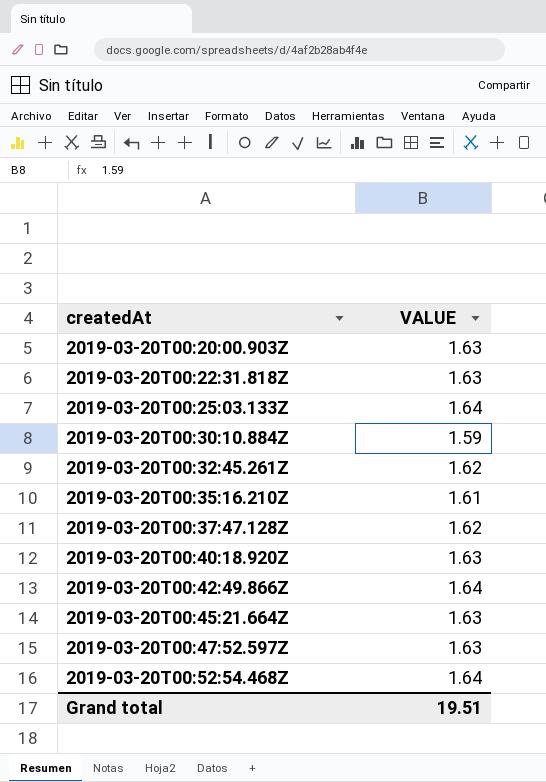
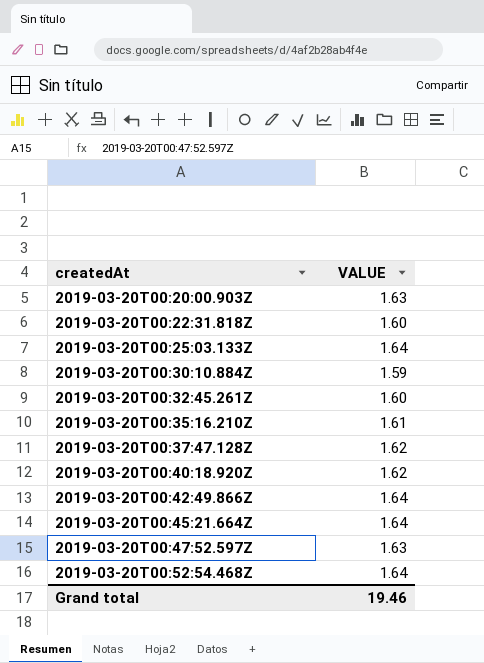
2019-03-20T00:22:31.818Z | VALUE: 1.63 -> 1.60
2019-03-20T00:32:45.261Z | VALUE: 1.62 -> 1.60
2019-03-20T00:40:18.920Z | VALUE: 1.63 -> 1.62
2019-03-20T00:45:21.664Z | VALUE: 1.63 -> 1.64
Grand total | VALUE: 19.51 -> 19.46

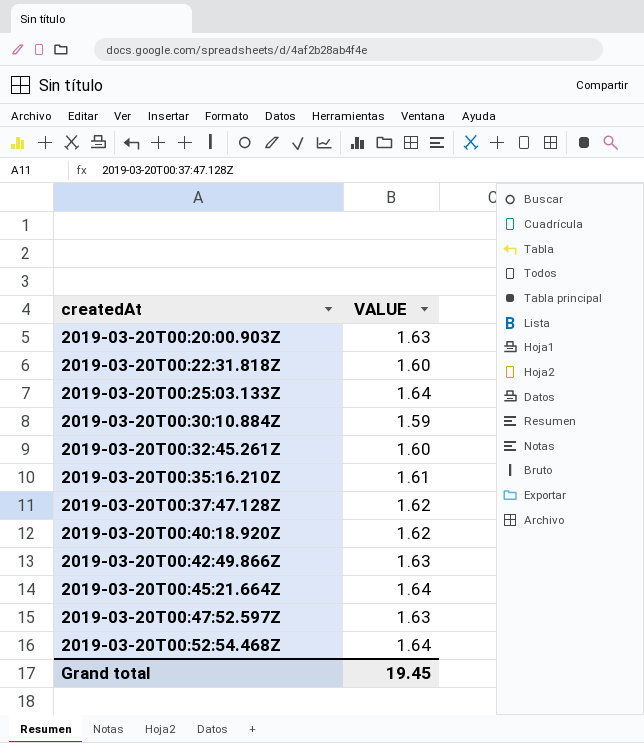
2019-03-20T00:42:49.866Z | VALUE: 1.64 -> 1.63
Grand total | VALUE: 19.46 -> 19.45

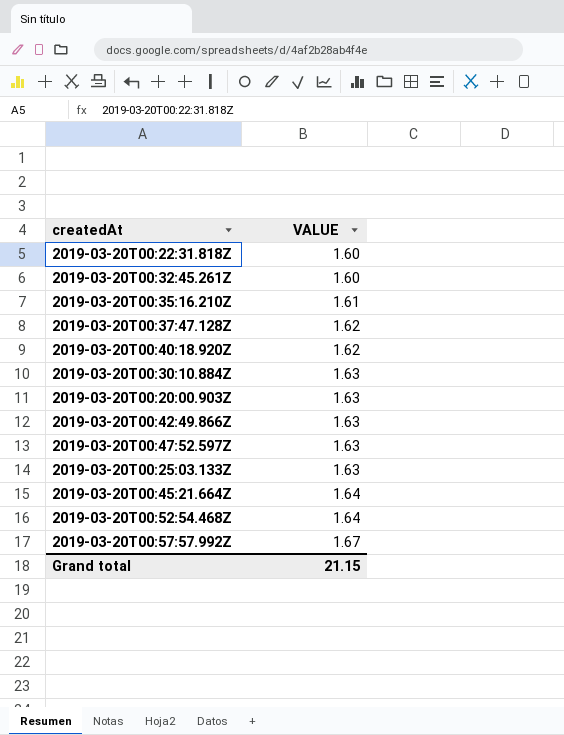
row order: createdAt ascending -> VALUE ascending
2019-03-20T00:30:10.884Z | VALUE: 1.59 -> 1.63
2019-03-20T00:25:03.133Z | VALUE: 1.64 -> 1.63
row 2019-03-20T00:57:57.992Z: none -> 1.67
Grand total | VALUE: 19.45 -> 21.15

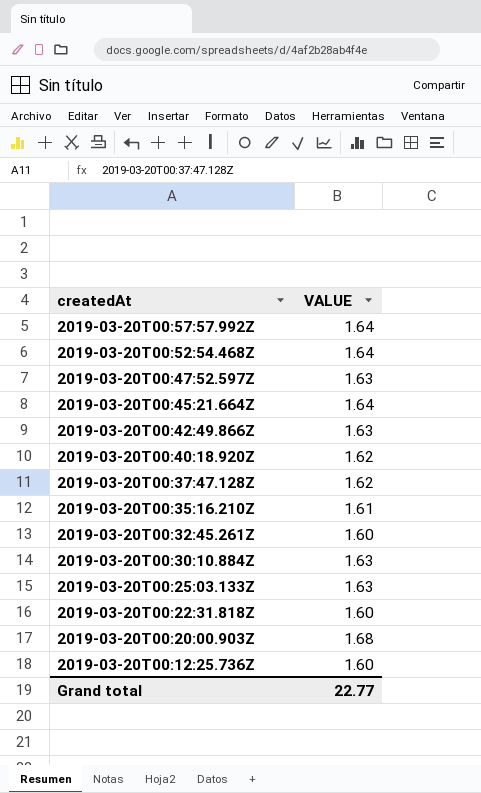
row order: VALUE ascending -> createdAt descending
2019-03-20T00:57:57.992Z | VALUE: 1.67 -> 1.64
2019-03-20T00:20:00.903Z | VALUE: 1.63 -> 1.68
row 2019-03-20T00:12:25.736Z: none -> 1.60
Grand total | VALUE: 21.15 -> 22.77

